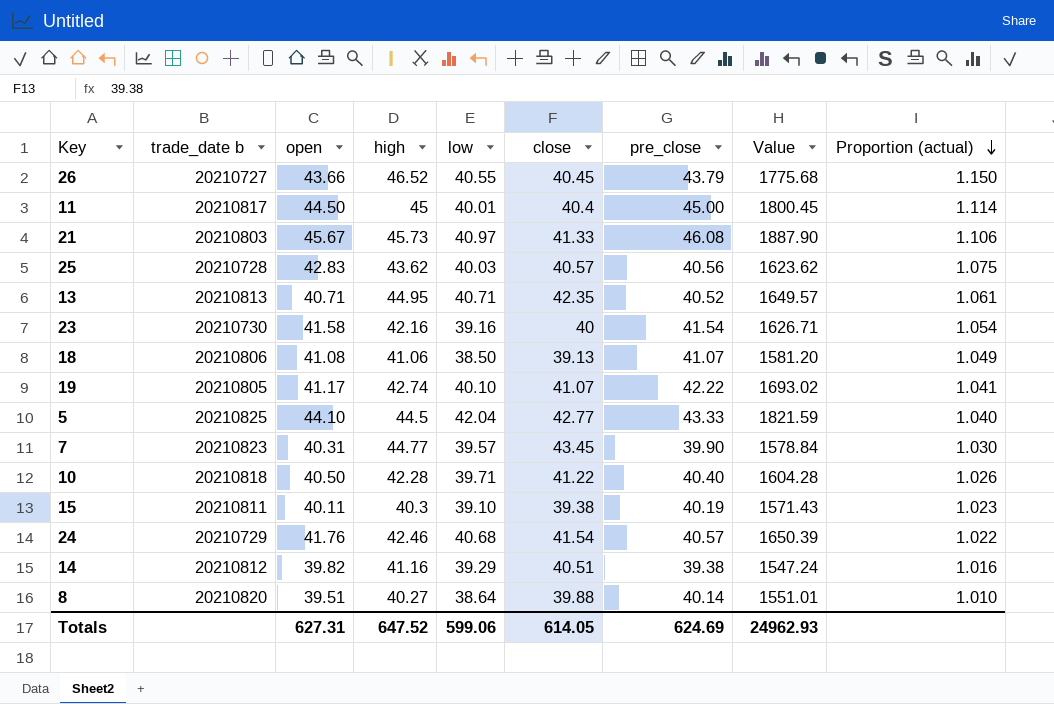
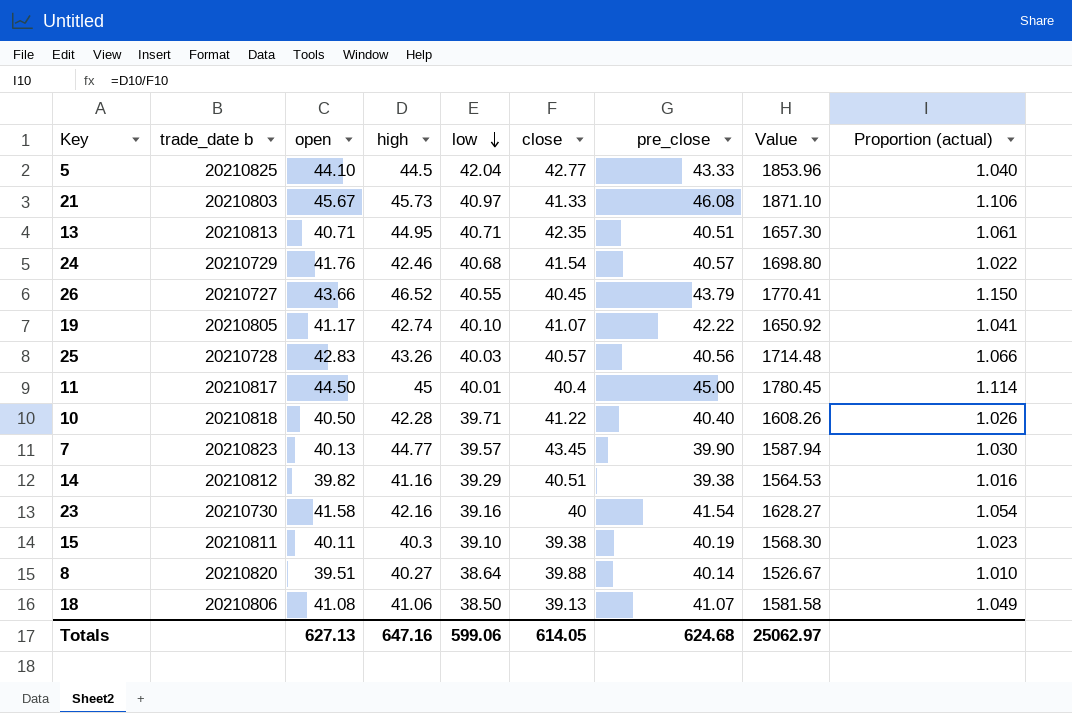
row order: Proportion (actual) descending -> low descending
column Value | formula: [low] * [pre_close] -> [open] * [low]
13 | pre_close: 40.52 -> 40.51
25 | high: 43.62 -> 43.26
25 | Proportion (actual): 1.075 -> 1.066
7 | open: 40.31 -> 40.13
Totals | open: 627.31 -> 627.13
Totals | high: 647.52 -> 647.16
Totals | pre_close: 624.69 -> 624.68
Totals | Value: 24962.93 -> 25062.97

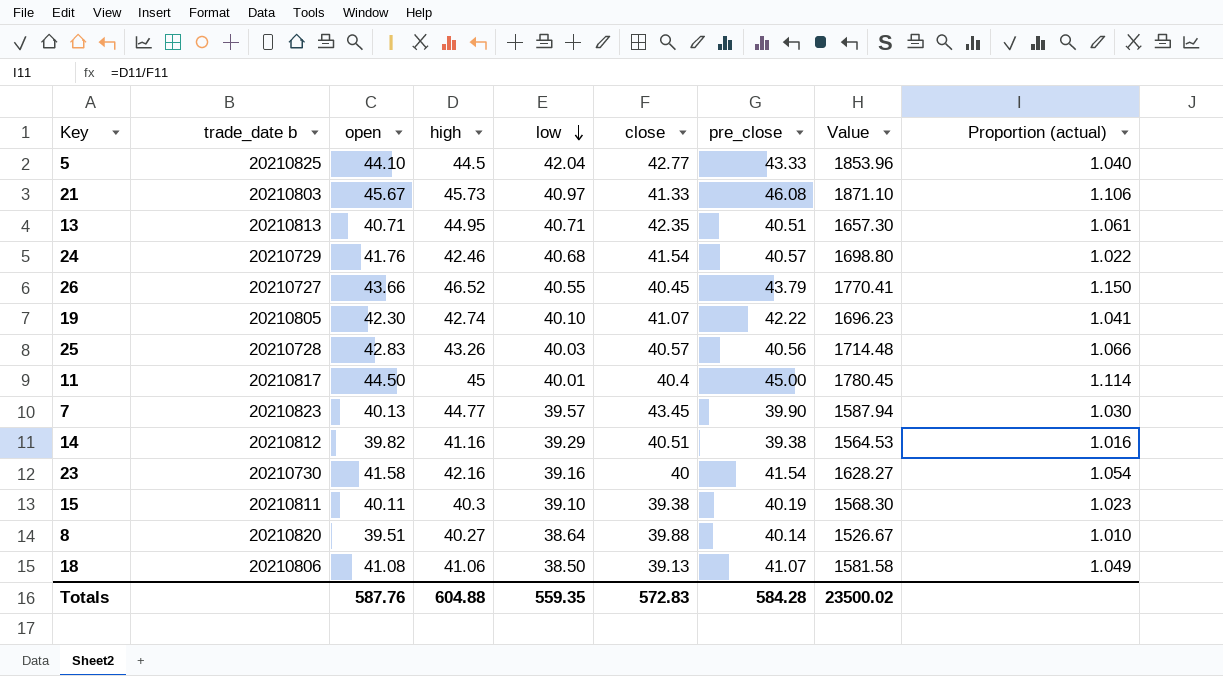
row 10: 20210818 | 40.50 | 42.28 | 39.71 | 41.22 | 40.40 | 1608.26 | 1.026 -> none
19 | open: 41.17 -> 42.30
19 | Value: 1650.92 -> 1696.23
Totals | open: 627.13 -> 587.76
Totals | high: 647.16 -> 604.88
Totals | low: 599.06 -> 559.35
Totals | close: 614.05 -> 572.83
Totals | pre_close: 624.68 -> 584.28
Totals | Value: 25062.97 -> 23500.02

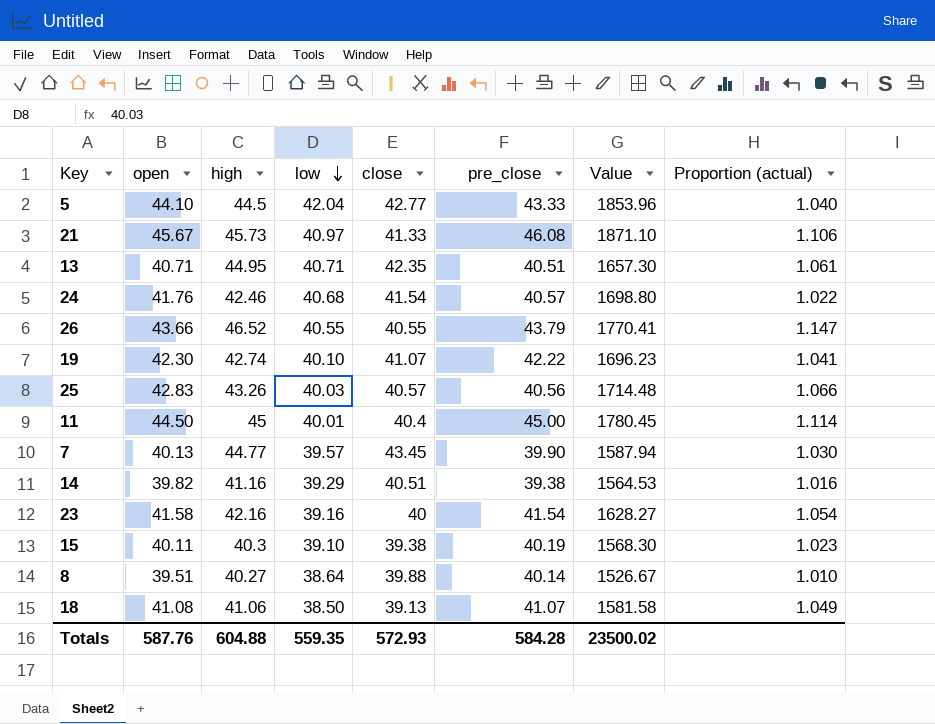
column trade_date b | position: 2 -> none
26 | close: 40.45 -> 40.55
26 | Proportion (actual): 1.150 -> 1.147
Totals | close: 572.83 -> 572.93

